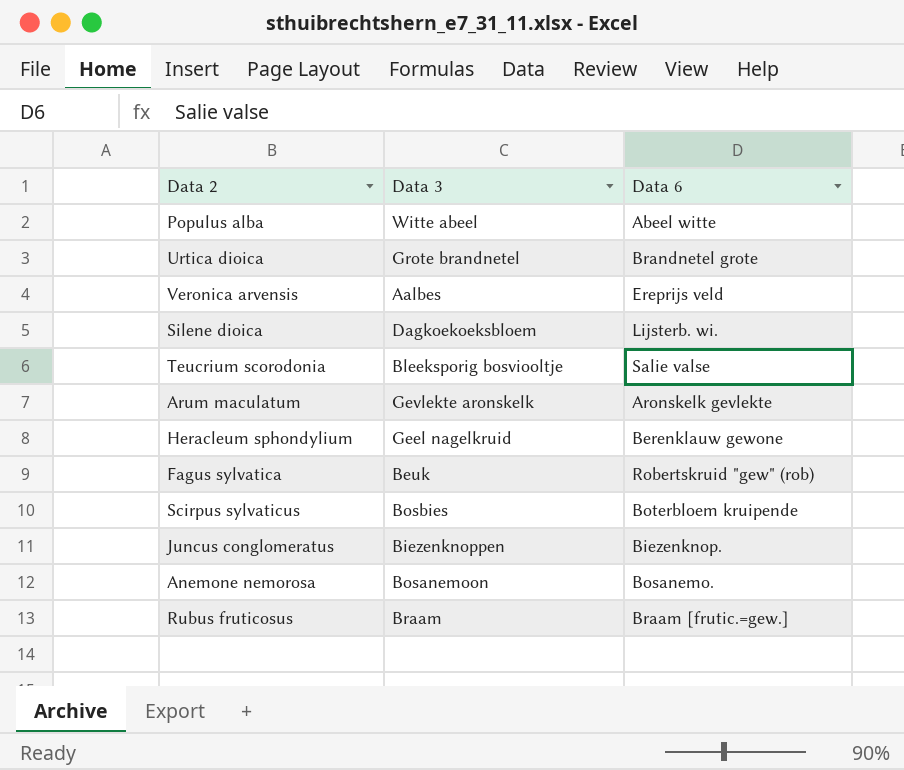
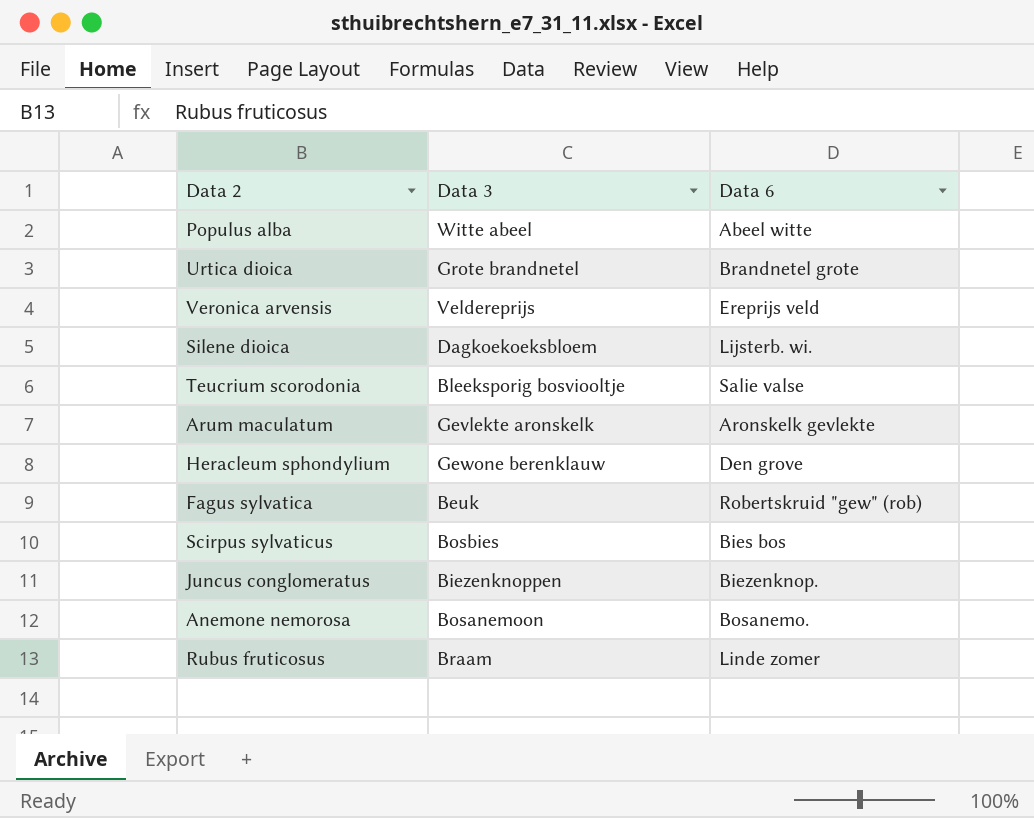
Veronica arvensis | Data 3: Aalbes -> Veldereprijs
Heracleum sphondylium | Data 3: Geel nagelkruid -> Gewone berenklauw
Heracleum sphondylium | Data 6: Berenklauw gewone -> Den grove
Scirpus sylvaticus | Data 6: Boterbloem kruipende -> Bies bos
Rubus fruticosus | Data 6: Braam [frutic.=gew.] -> Linde zomer

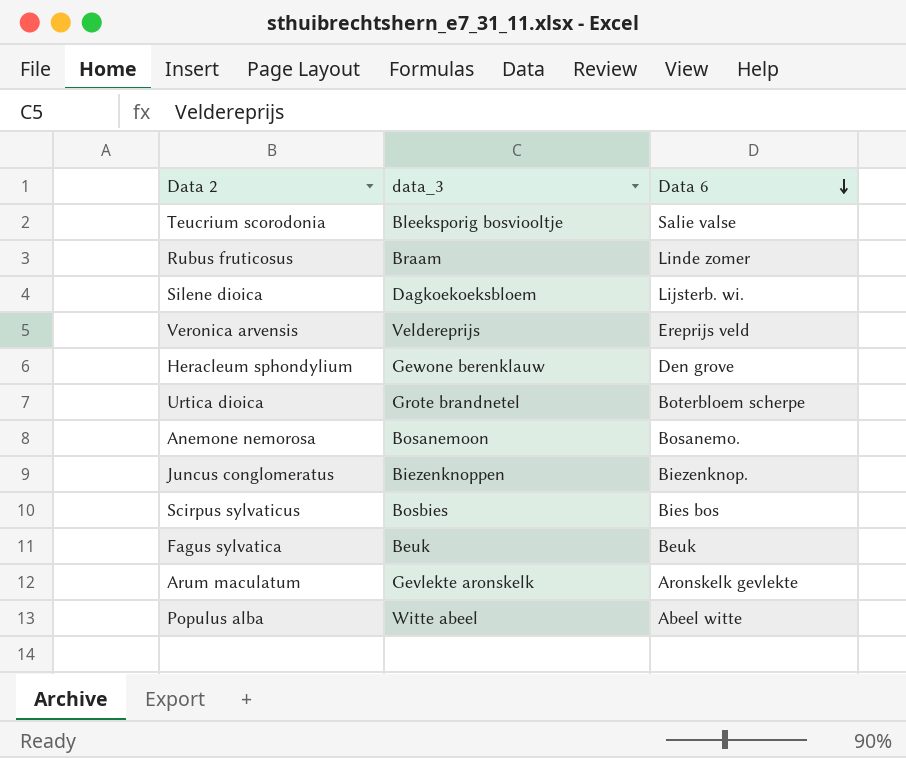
row order: none -> Data 6 descending
column name: Data 3 -> data_3
Urtica dioica | Data 6: Brandnetel grote -> Boterbloem scherpe
Fagus sylvatica | Data 6: Robertskruid "gew" (rob) -> Beuk

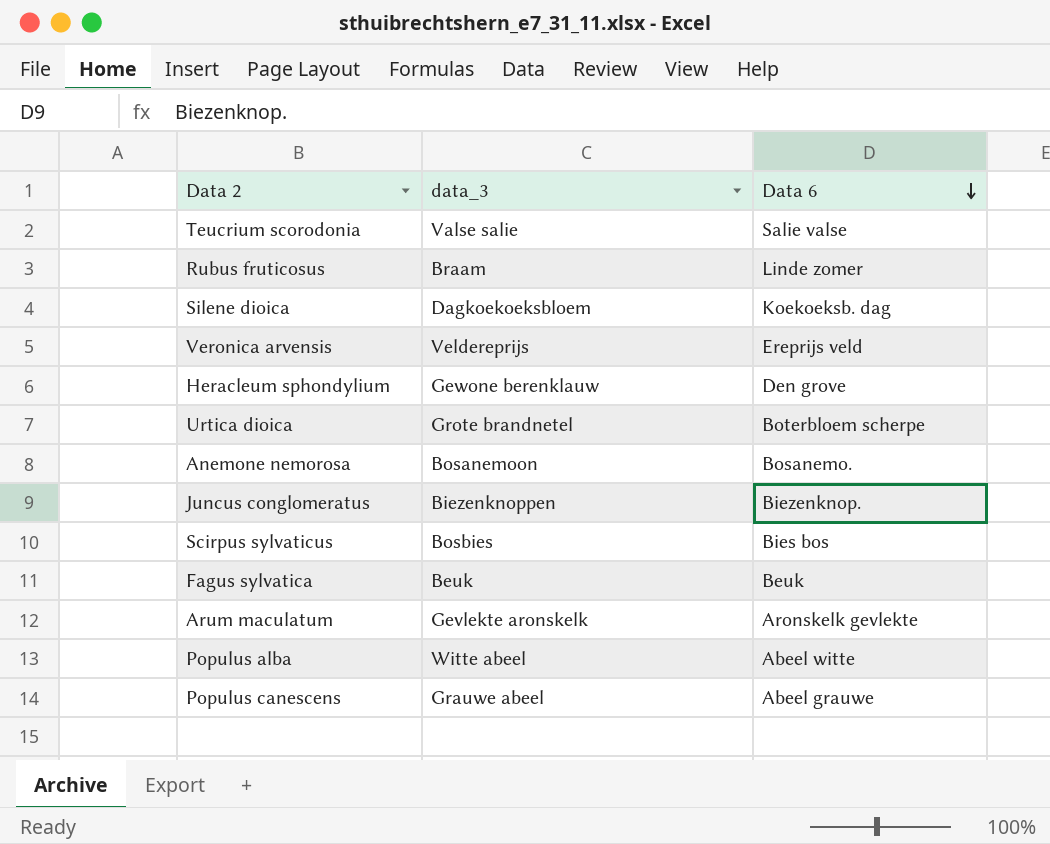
Teucrium scorodonia | data_3: Bleeksporig bosviooltje -> Valse salie
Silene dioica | Data 6: Lijsterb. wi. -> Koekoeksb. dag
row Populus canescens: none -> Grauwe abeel | Abeel grauwe

